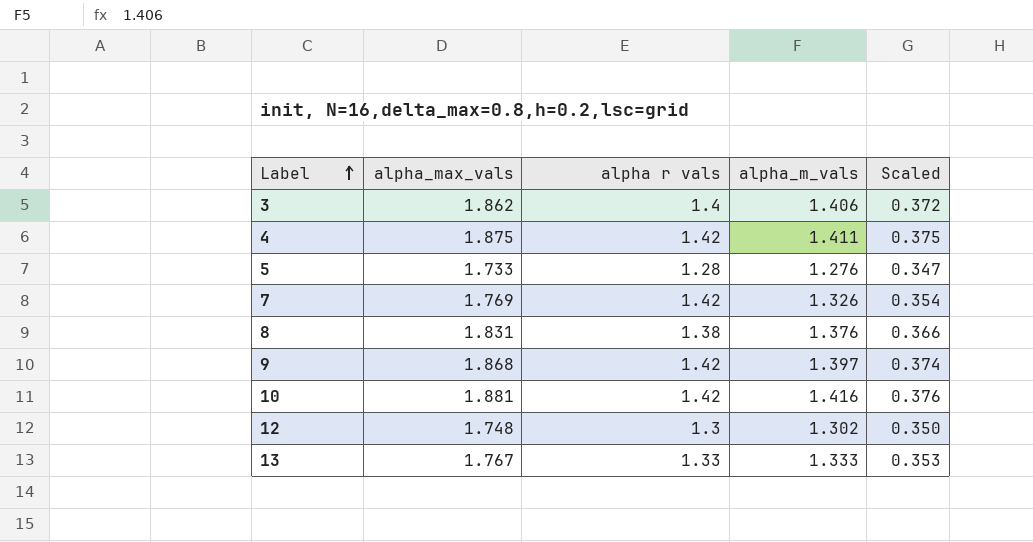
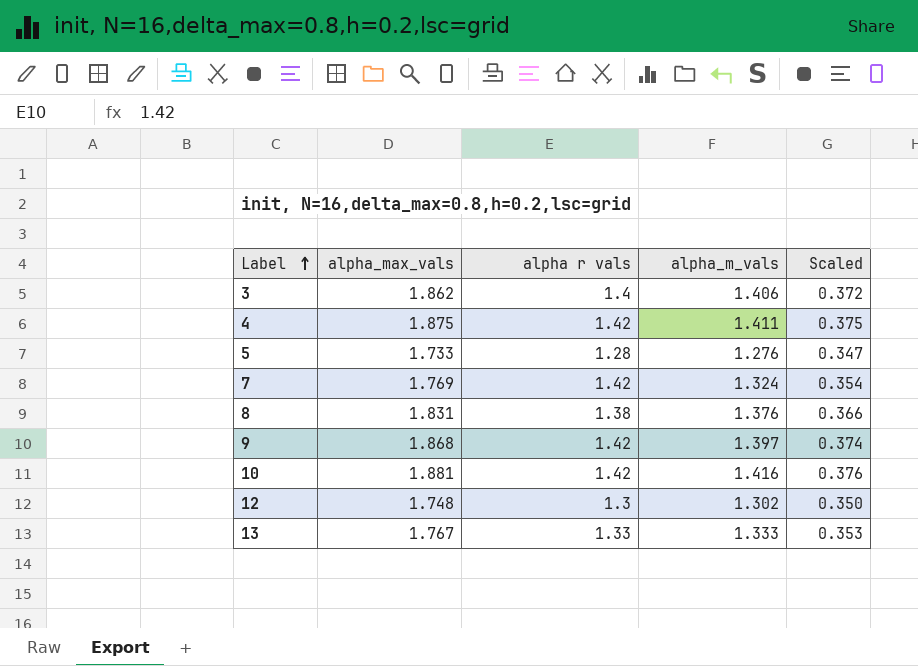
7 | alpha_m_vals: 1.326 -> 1.324

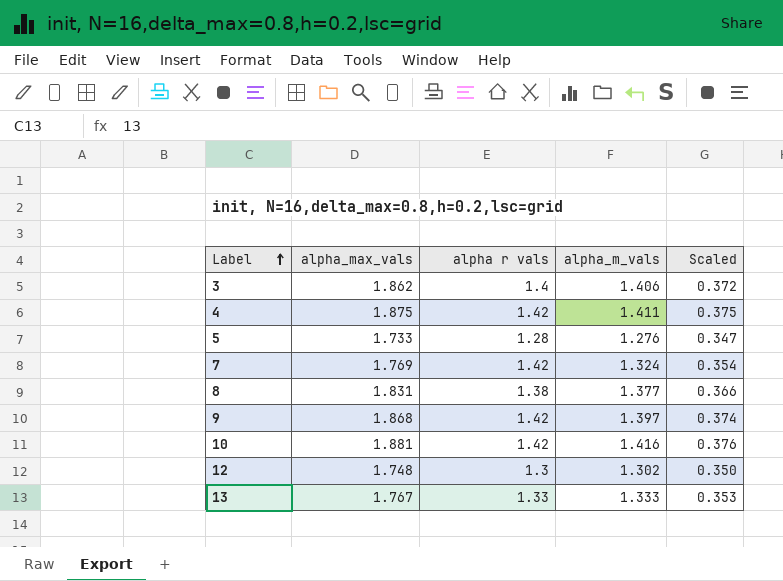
8 | alpha_m_vals: 1.376 -> 1.377

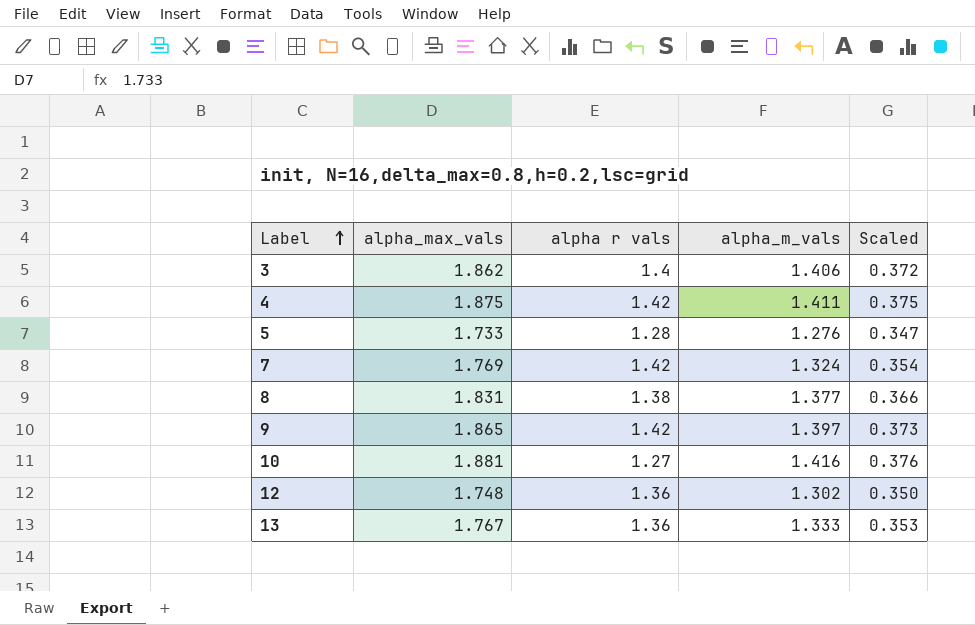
9 | alpha_max_vals: 1.868 -> 1.865
9 | Scaled: 0.374 -> 0.373
10 | alpha r vals: 1.42 -> 1.27
12 | alpha r vals: 1.3 -> 1.36
13 | alpha r vals: 1.33 -> 1.36

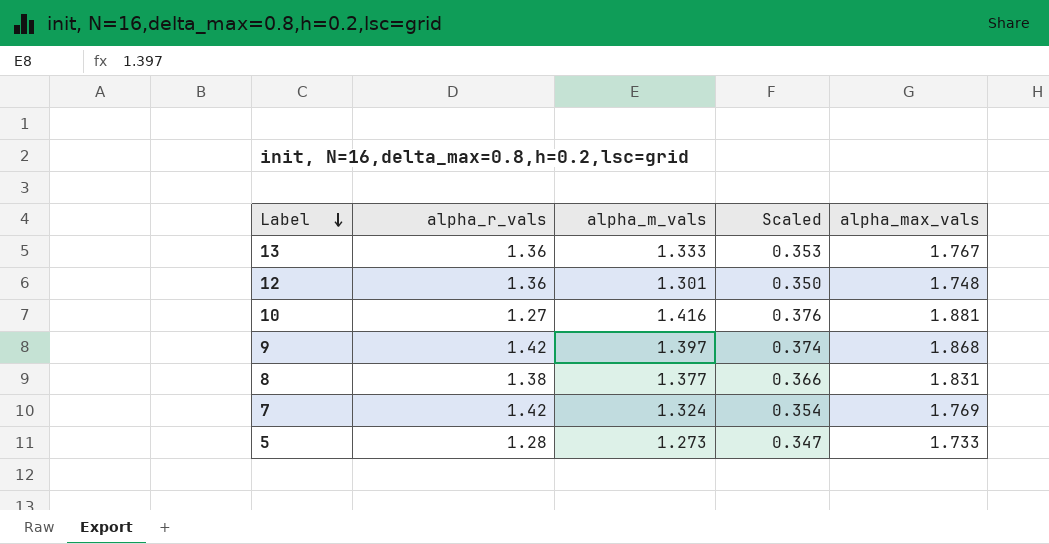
row order: Label ascending -> Label descending
column name: alpha r vals -> alpha_r_vals
column alpha_max_vals | position: 2 -> 5
row 3: 1.862 | 1.4 | 1.406 | 0.372 -> none
row 4: 1.875 | 1.42 | 1.411 | 0.375 -> none
12 | alpha_m_vals: 1.302 -> 1.301
9 | Scaled: 0.373 -> 0.374
9 | alpha_max_vals: 1.865 -> 1.868
5 | alpha_m_vals: 1.276 -> 1.273

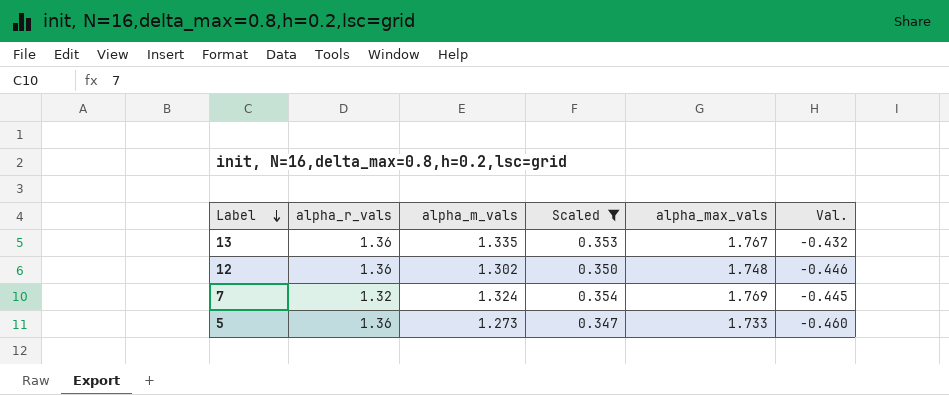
filter: none -> Scaled <= 0.354
column Val. | formula: none -> [alpha_m_vals] - [alpha_max_vals]
13 | alpha_m_vals: 1.333 -> 1.335
12 | alpha_m_vals: 1.301 -> 1.302
7 | alpha_r_vals: 1.42 -> 1.32
5 | alpha_r_vals: 1.28 -> 1.36

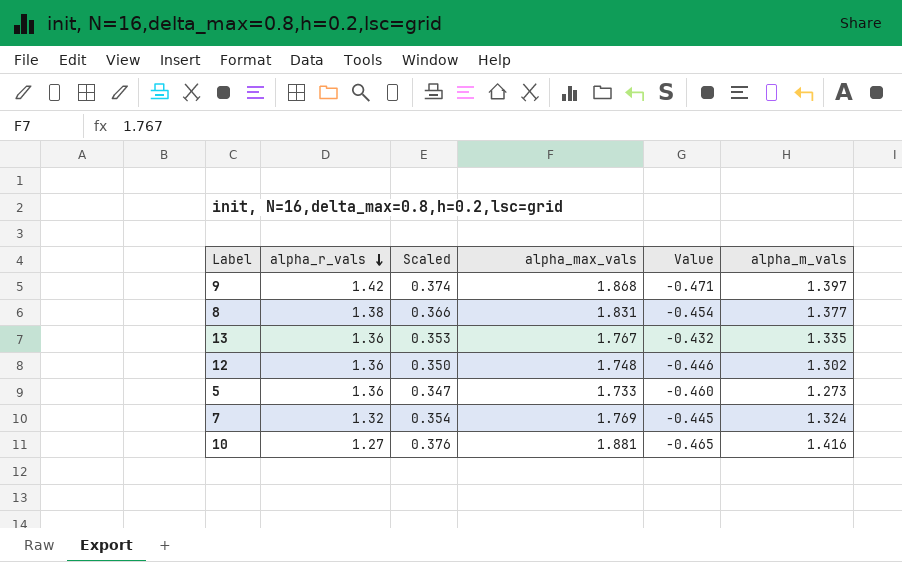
filter: Scaled <= 0.354 -> none
row order: Label descending -> alpha_r_vals descending
column name: Val. -> Value
column alpha_m_vals | position: 3 -> 6

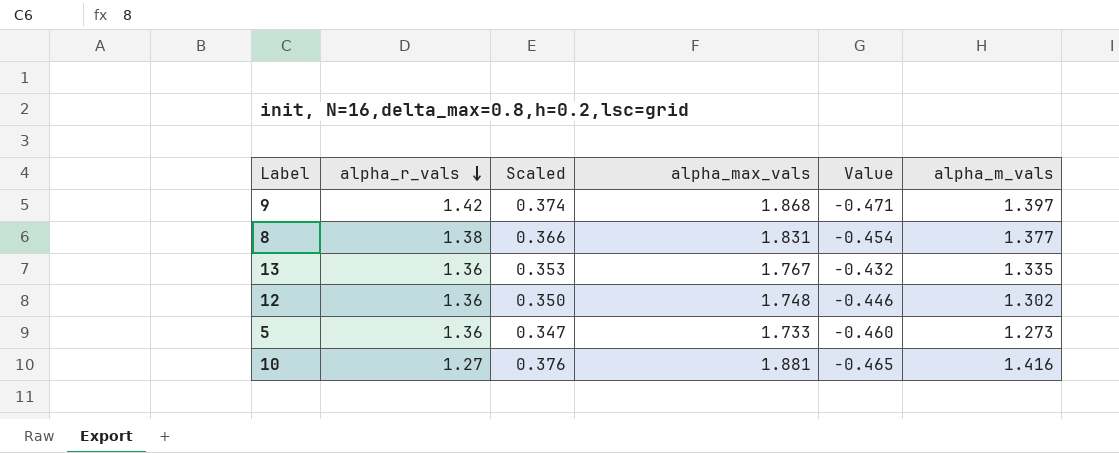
row 7: 1.32 | 0.354 | 1.769 | -0.445 | 1.324 -> none

